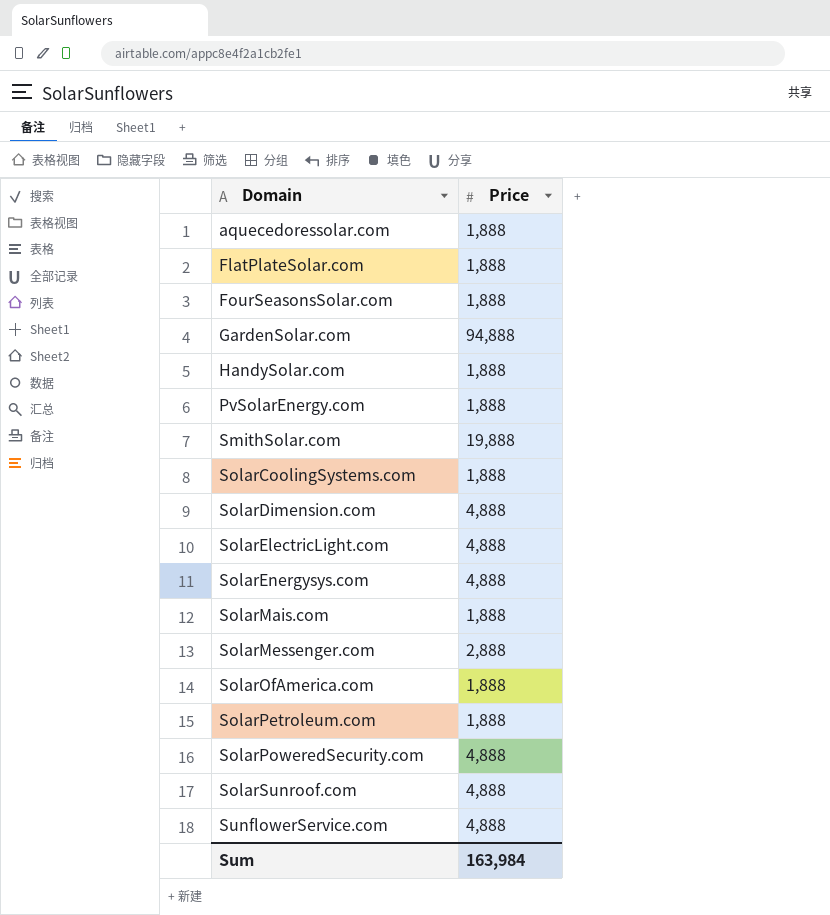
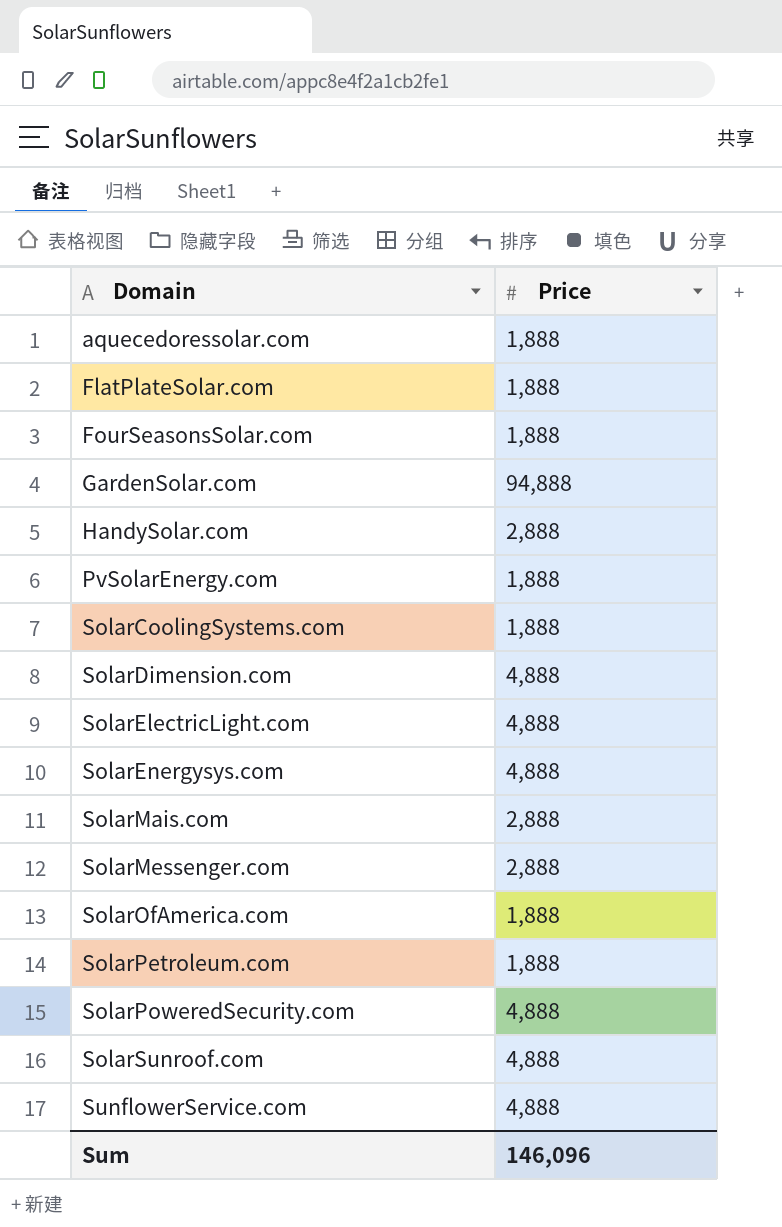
row SmithSolar.com: 19,888 -> none
HandySolar.com | Price: 1,888 -> 2,888
SolarMais.com | Price: 1,888 -> 2,888
Sum | Price: 163,984 -> 146,096

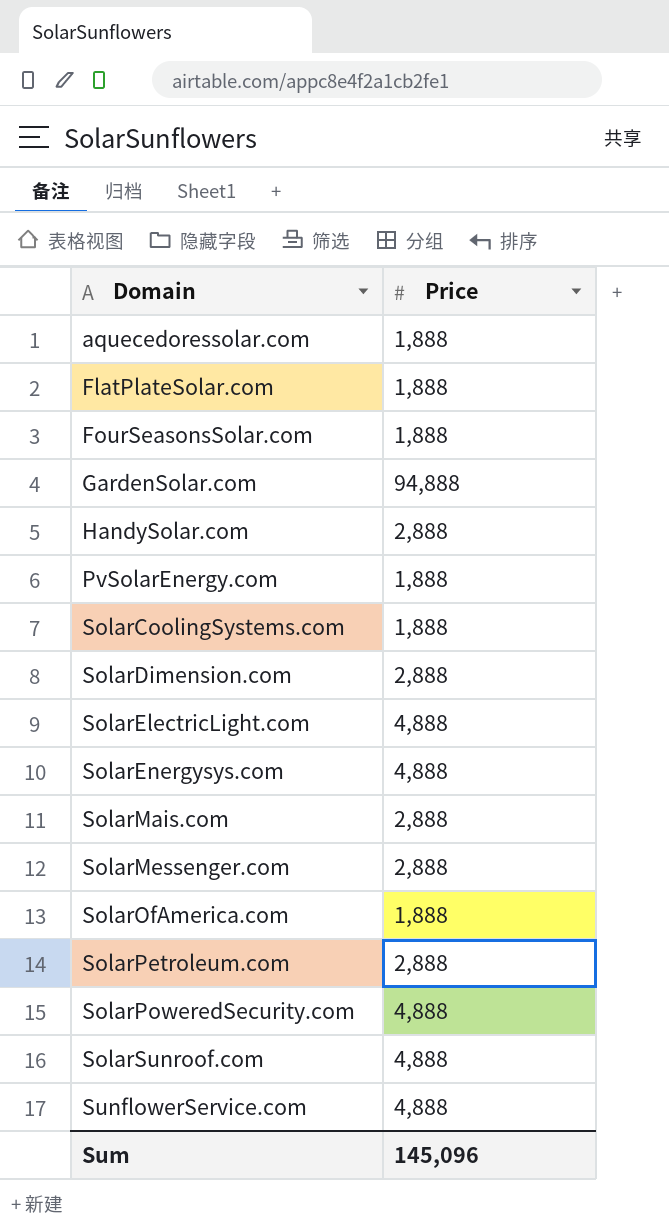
SolarDimension.com | Price: 4,888 -> 2,888
SolarPetroleum.com | Price: 1,888 -> 2,888
Sum | Price: 146,096 -> 145,096

